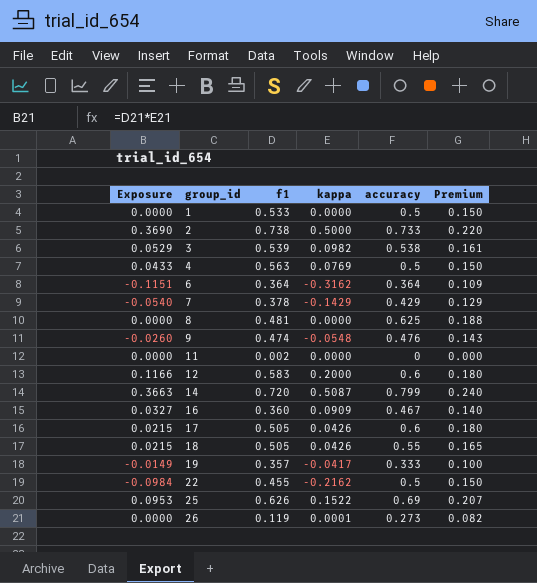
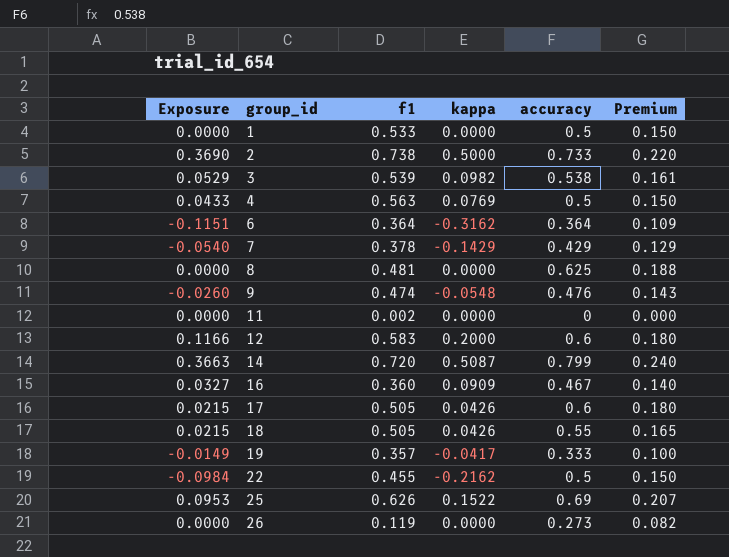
26 | kappa: 0.0001 -> 0.0000

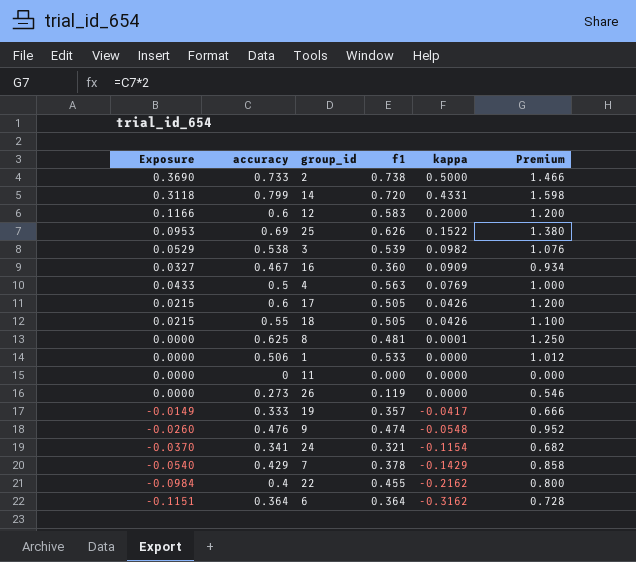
row order: group_id ascending -> kappa descending
column accuracy | position: 5 -> 2
column Premium | formula: [accuracy] * 0.3 -> [accuracy] * 2
14 | Exposure: 0.3663 -> 0.3118
14 | kappa: 0.5087 -> 0.4331
8 | kappa: 0.0000 -> 0.0001
1 | accuracy: 0.5 -> 0.506
11 | f1: 0.002 -> 0.000
row 24: none -> -0.0370 | 0.341 | 0.321 | -0.1154 | 0.682
22 | accuracy: 0.5 -> 0.4

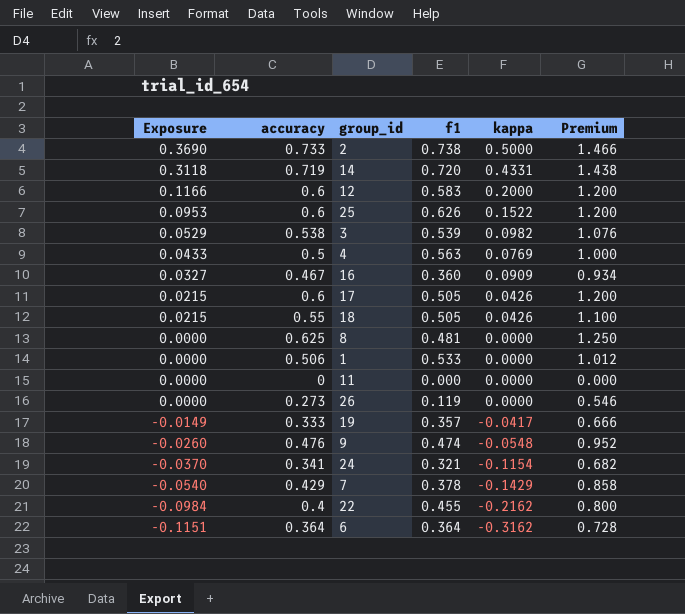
row order: kappa descending -> Exposure descending
14 | accuracy: 0.799 -> 0.719
14 | Premium: 1.598 -> 1.438
25 | accuracy: 0.69 -> 0.6
25 | Premium: 1.380 -> 1.200
8 | kappa: 0.0001 -> 0.0000

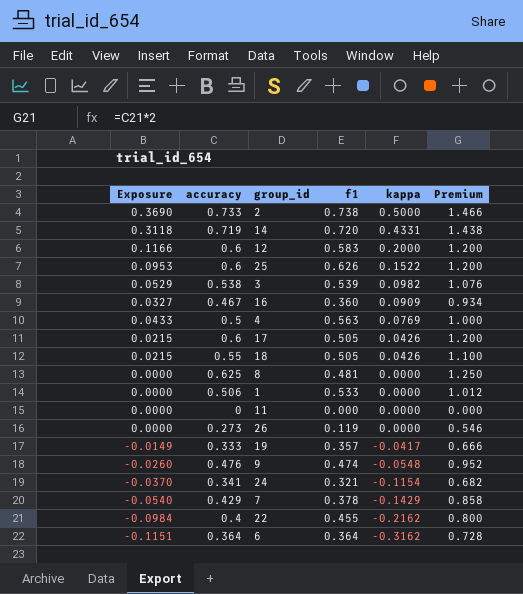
row order: Exposure descending -> kappa descending

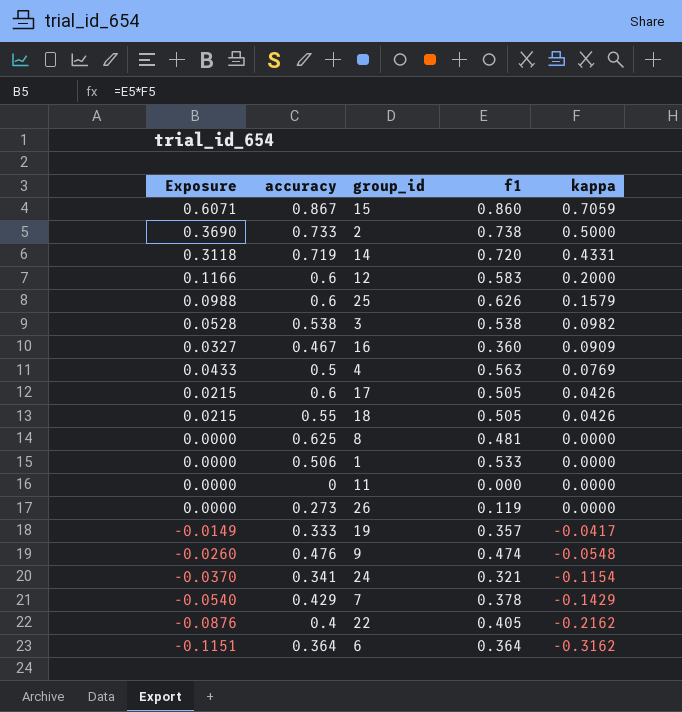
column Premium | formula: [accuracy] * 2 -> none
row 15: none -> 0.6071 | 0.867 | 0.860 | 0.7059
25 | Exposure: 0.0953 -> 0.0988
25 | kappa: 0.1522 -> 0.1579
3 | Exposure: 0.0529 -> 0.0528
3 | f1: 0.539 -> 0.538
22 | Exposure: -0.0984 -> -0.0876
22 | f1: 0.455 -> 0.405

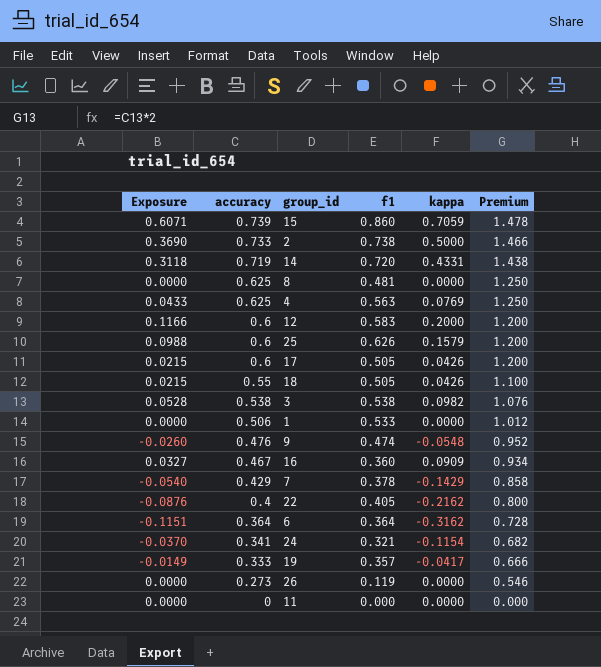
row order: kappa descending -> accuracy descending
column Premium | formula: none -> [accuracy] * 2
15 | accuracy: 0.867 -> 0.739
4 | accuracy: 0.5 -> 0.625

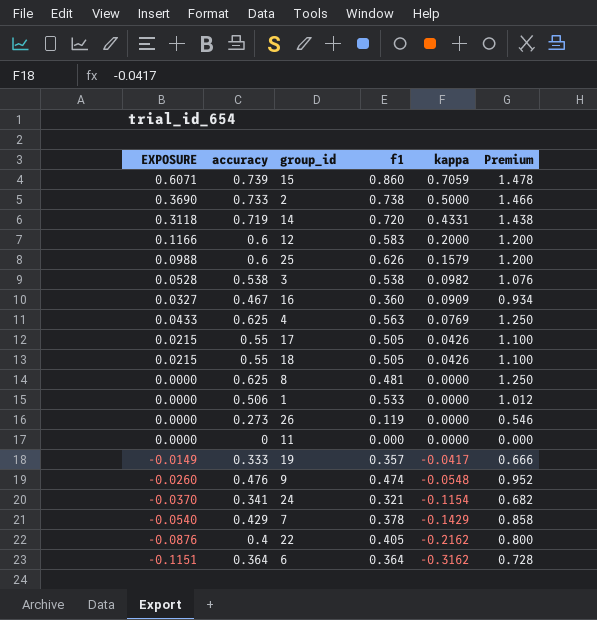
row order: accuracy descending -> kappa descending
column name: Exposure -> EXPOSURE
17 | accuracy: 0.6 -> 0.55
17 | Premium: 1.200 -> 1.100

